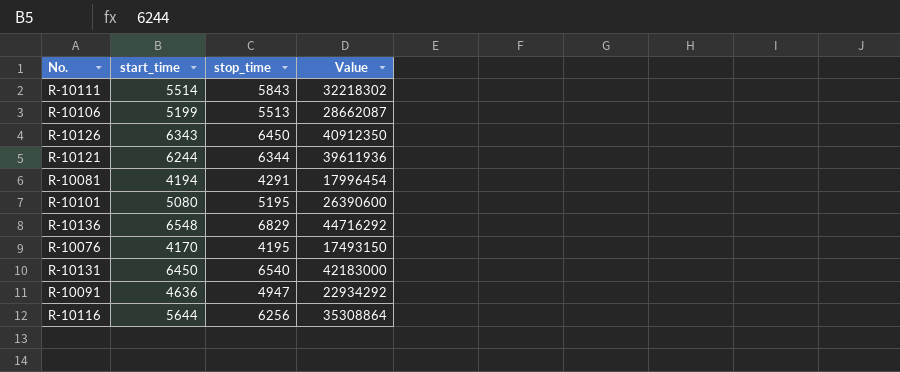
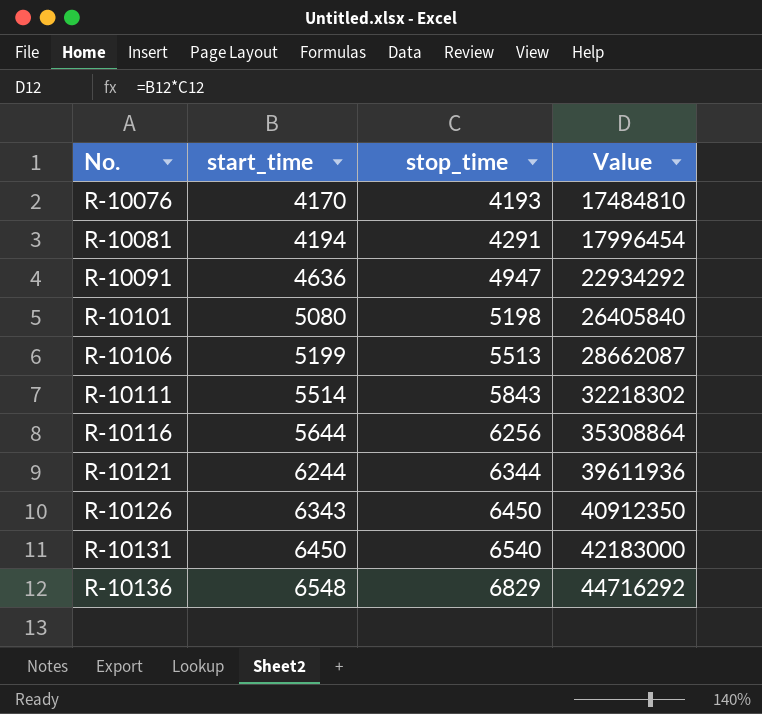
row order: none -> No. ascending
R-10076 | stop_time: 4195 -> 4193
R-10076 | Value: 17493150 -> 17484810
R-10101 | stop_time: 5195 -> 5198
R-10101 | Value: 26390600 -> 26405840

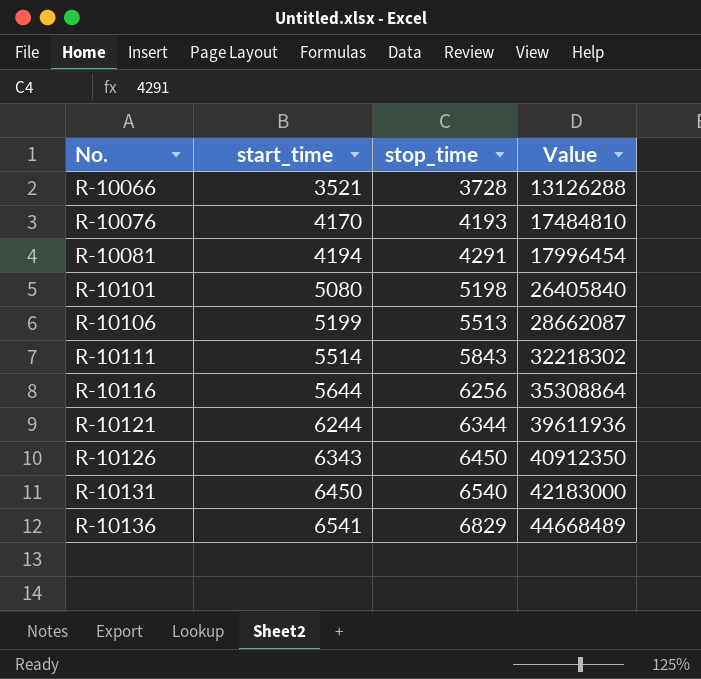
row R-10091: 4636 | 4947 | 22934292 -> none
row R-10066: none -> 3521 | 3728 | 13126288
R-10136 | start_time: 6548 -> 6541
R-10136 | Value: 44716292 -> 44668489

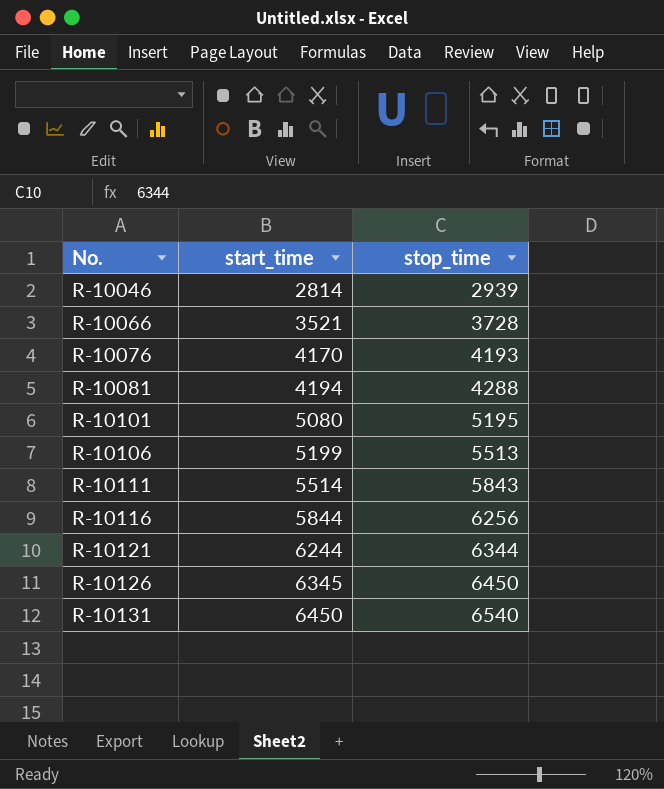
column Value | formula: [start_time] * [stop_time] -> none
row R-10136: 6541 | 6829 | 44668489 -> none
row R-10046: none -> 2814 | 2939
R-10081 | stop_time: 4291 -> 4288
R-10101 | stop_time: 5198 -> 5195
R-10116 | start_time: 5644 -> 5844
R-10126 | start_time: 6343 -> 6345

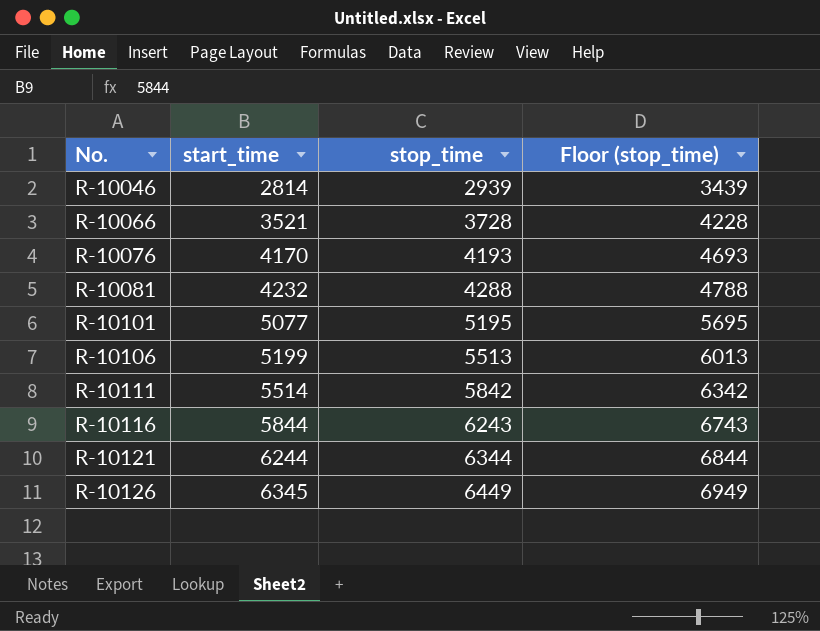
column Floor (stop_time) | formula: none -> [stop_time] + 500
row R-10131: 6450 | 6540 -> none
R-10081 | start_time: 4194 -> 4232
R-10101 | start_time: 5080 -> 5077
R-10111 | stop_time: 5843 -> 5842
R-10116 | stop_time: 6256 -> 6243
R-10126 | stop_time: 6450 -> 6449

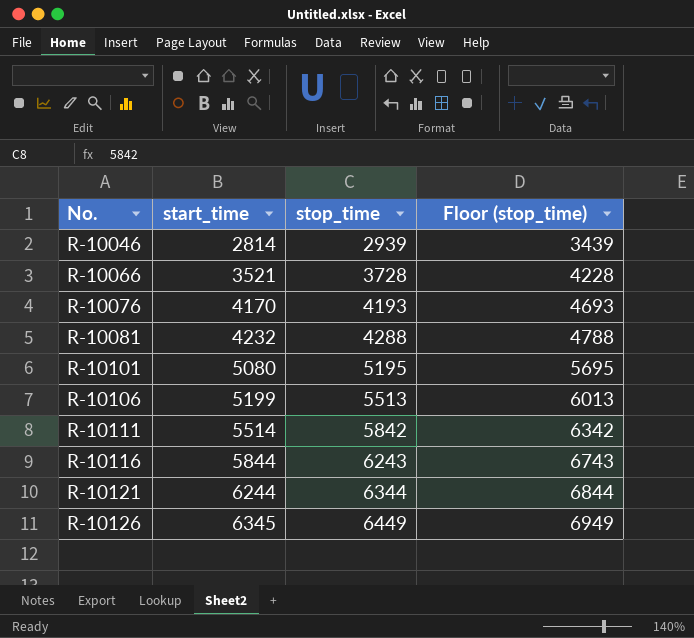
R-10101 | start_time: 5077 -> 5080

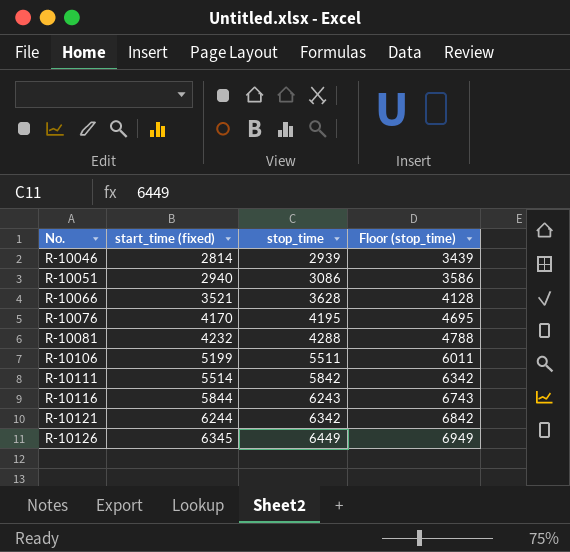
column name: start_time -> start_time (fixed)
row R-10101: 5080 | 5195 | 5695 -> none
row R-10051: none -> 2940 | 3086 | 3586
R-10066 | stop_time: 3728 -> 3628
R-10066 | Floor (stop_time): 4228 -> 4128
R-10076 | stop_time: 4193 -> 4195
R-10076 | Floor (stop_time): 4693 -> 4695
R-10106 | stop_time: 5513 -> 5511
R-10106 | Floor (stop_time): 6013 -> 6011
R-10121 | stop_time: 6344 -> 6342
R-10121 | Floor (stop_time): 6844 -> 6842

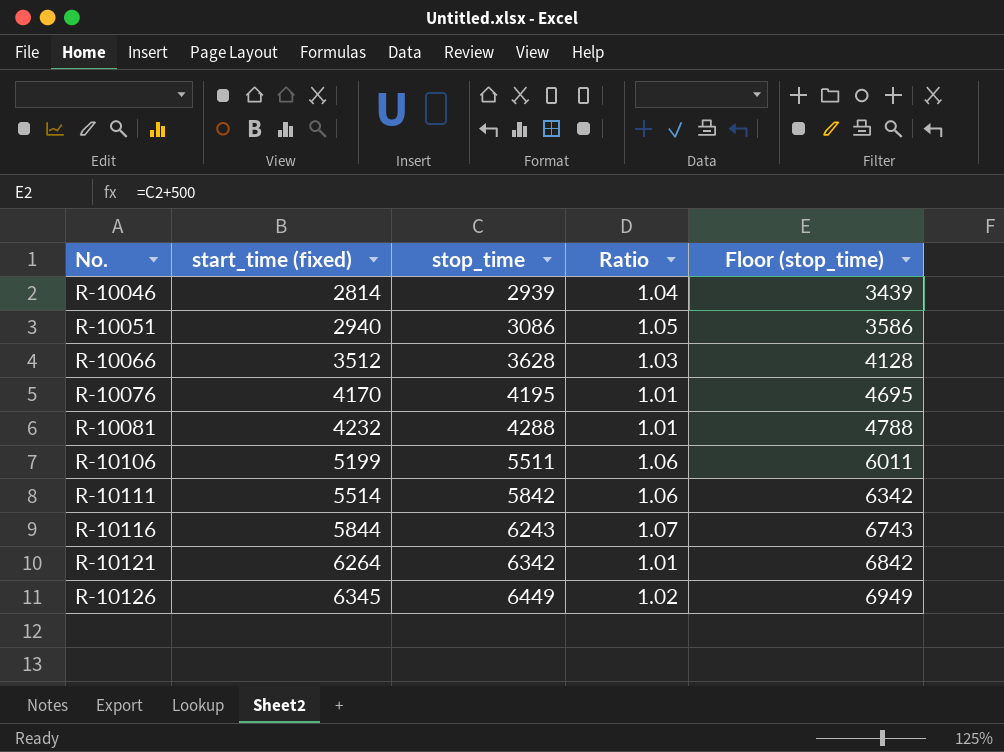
column Ratio | formula: none -> [stop_time] / [start_time (fixed)]
R-10066 | start_time (fixed): 3521 -> 3512
R-10121 | start_time (fixed): 6244 -> 6264

